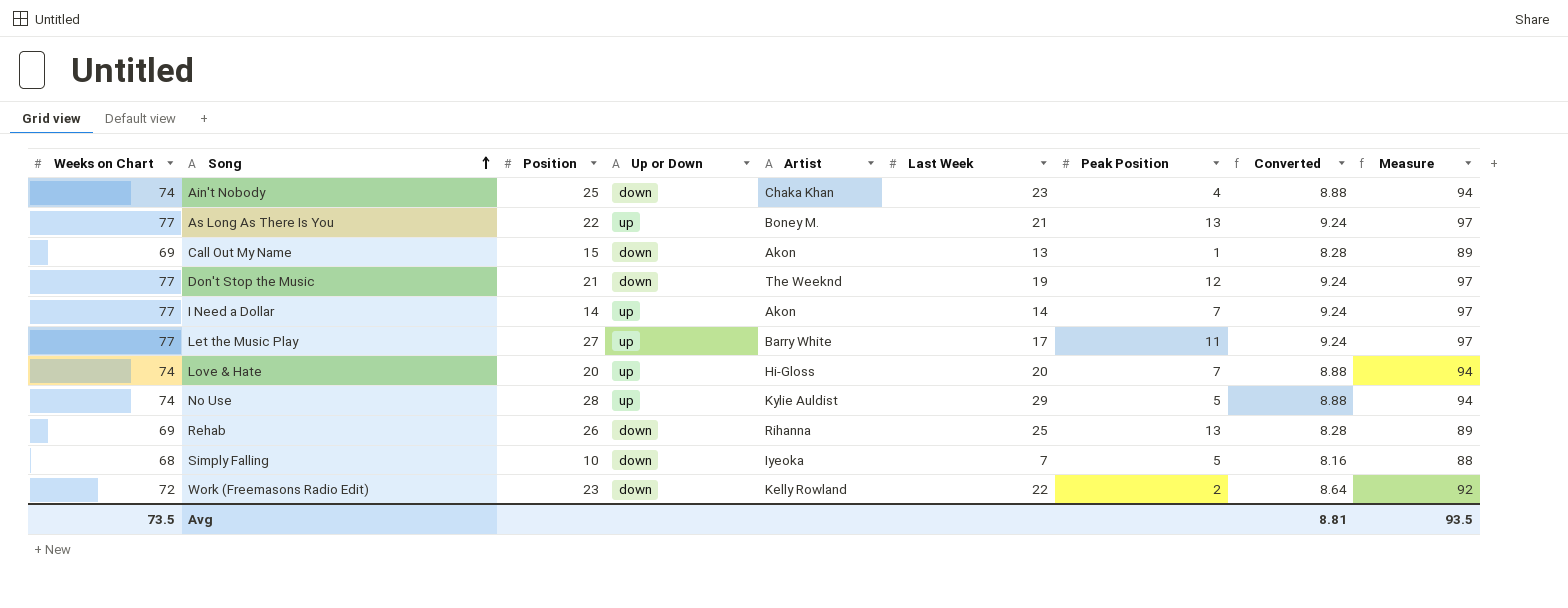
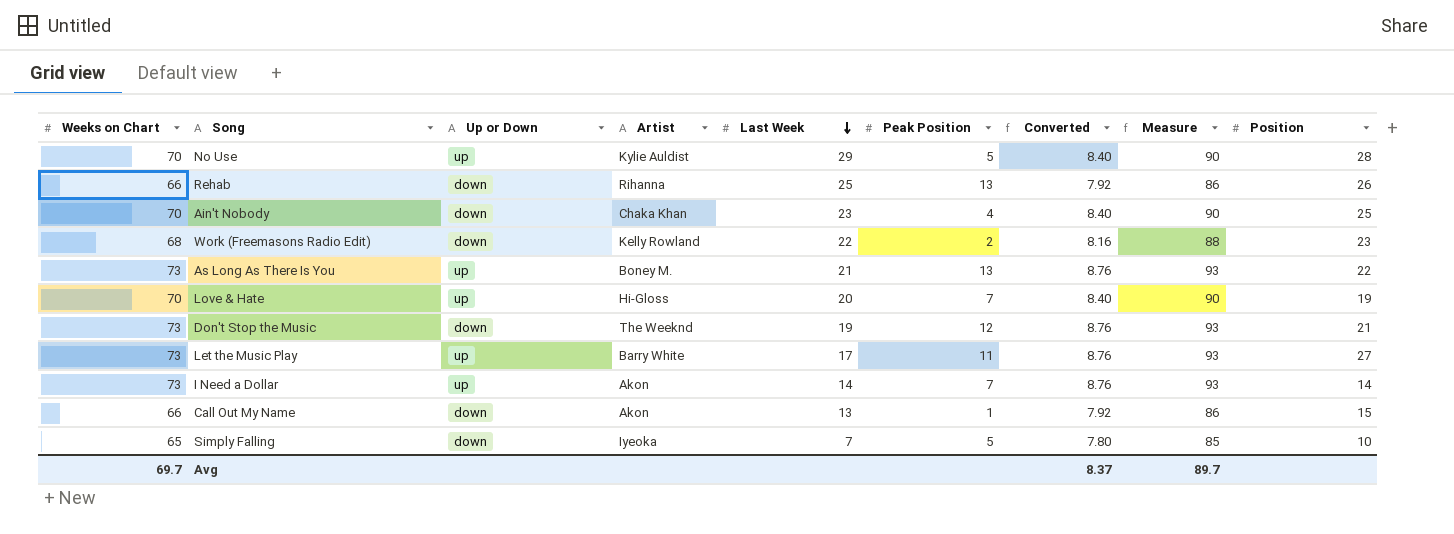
row order: Song ascending -> Last Week descending
column Position | position: 3 -> 9
No Use | Weeks on Chart: 74 -> 70
No Use | Converted: 8.88 -> 8.40
No Use | Measure: 94 -> 90
Rehab | Weeks on Chart: 69 -> 66
Rehab | Converted: 8.28 -> 7.92
Rehab | Measure: 89 -> 86
Ain't Nobody | Weeks on Chart: 74 -> 70
Ain't Nobody | Converted: 8.88 -> 8.40
Ain't Nobody | Measure: 94 -> 90
Work (Freemasons Radio Edit) | Weeks on Chart: 72 -> 68
Work (Freemasons Radio Edit) | Converted: 8.64 -> 8.16
Work (Freemasons Radio Edit) | Measure: 92 -> 88
As Long As There Is You | Weeks on Chart: 77 -> 73
As Long As There Is You | Converted: 9.24 -> 8.76
As Long As There Is You | Measure: 97 -> 93
Love & Hate | Weeks on Chart: 74 -> 70
Love & Hate | Converted: 8.88 -> 8.40
Love & Hate | Measure: 94 -> 90
Love & Hate | Position: 20 -> 19
Don't Stop the Music | Weeks on Chart: 77 -> 73
Don't Stop the Music | Converted: 9.24 -> 8.76
Don't Stop the Music | Measure: 97 -> 93
Let the Music Play | Weeks on Chart: 77 -> 73
Let the Music Play | Converted: 9.24 -> 8.76
Let the Music Play | Measure: 97 -> 93
I Need a Dollar | Weeks on Chart: 77 -> 73
I Need a Dollar | Converted: 9.24 -> 8.76
I Need a Dollar | Measure: 97 -> 93
Call Out My Name | Weeks on Chart: 69 -> 66
Call Out My Name | Converted: 8.28 -> 7.92
Call Out My Name | Measure: 89 -> 86
Simply Falling | Weeks on Chart: 68 -> 65
Simply Falling | Converted: 8.16 -> 7.80
Simply Falling | Measure: 88 -> 85
Avg | Weeks on Chart: 73.5 -> 69.7
Avg | Converted: 8.81 -> 8.37
Avg | Measure: 93.5 -> 89.7

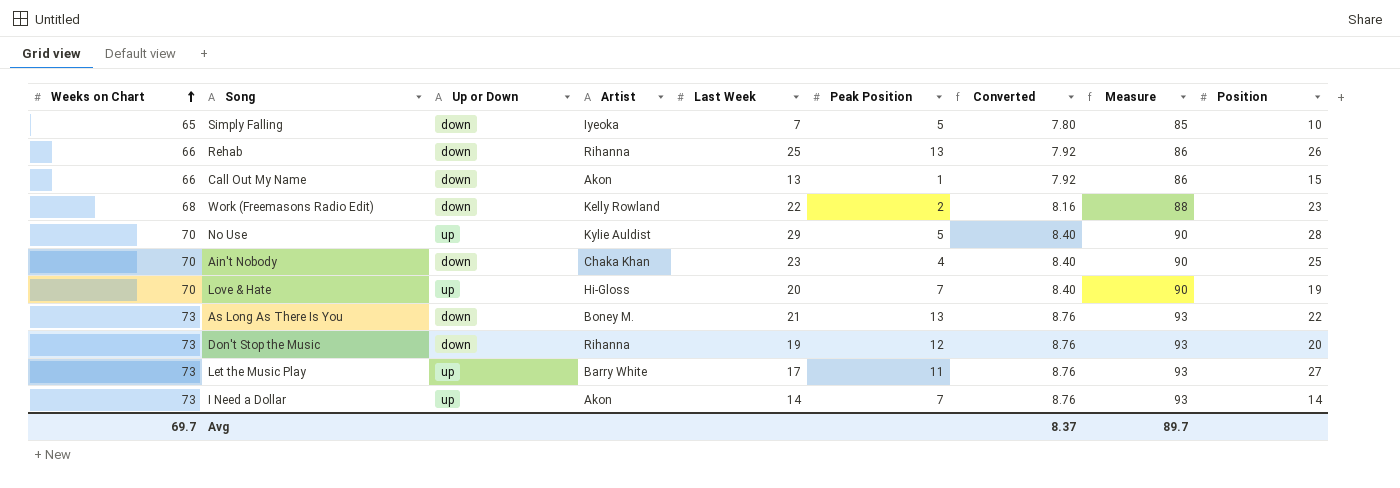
row order: Last Week descending -> Weeks on Chart ascending
As Long As There Is You | Up or Down: up -> down
Don't Stop the Music | Artist: The Weeknd -> Rihanna
Don't Stop the Music | Position: 21 -> 20

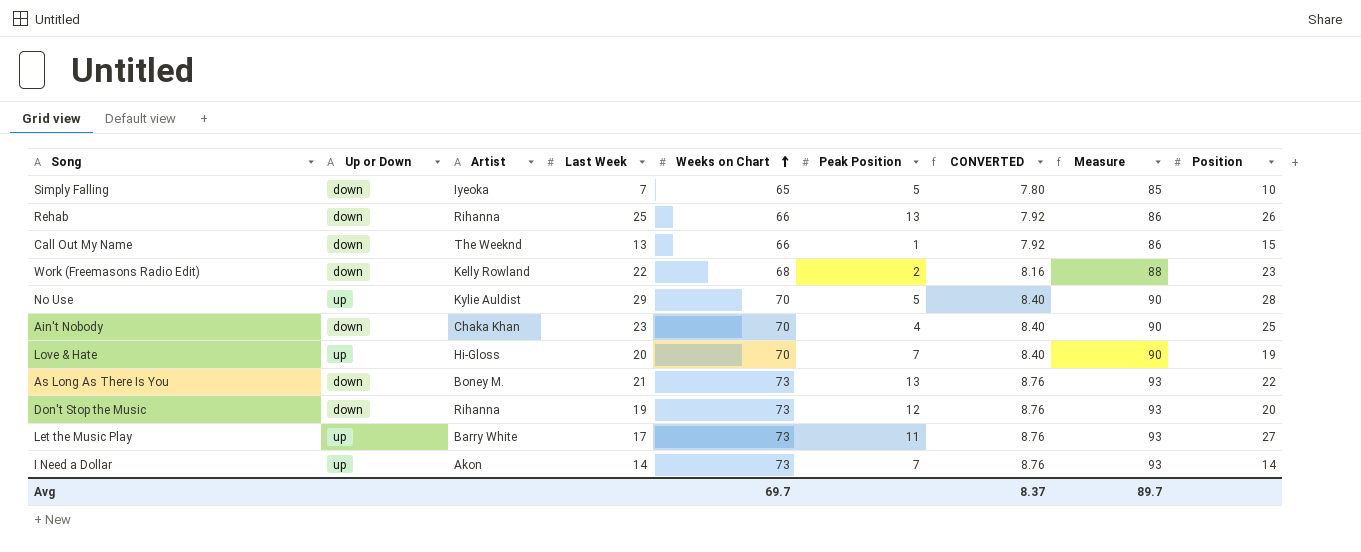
column Weeks on Chart | position: 1 -> 5
column name: Converted -> CONVERTED
Call Out My Name | Artist: Akon -> The Weeknd

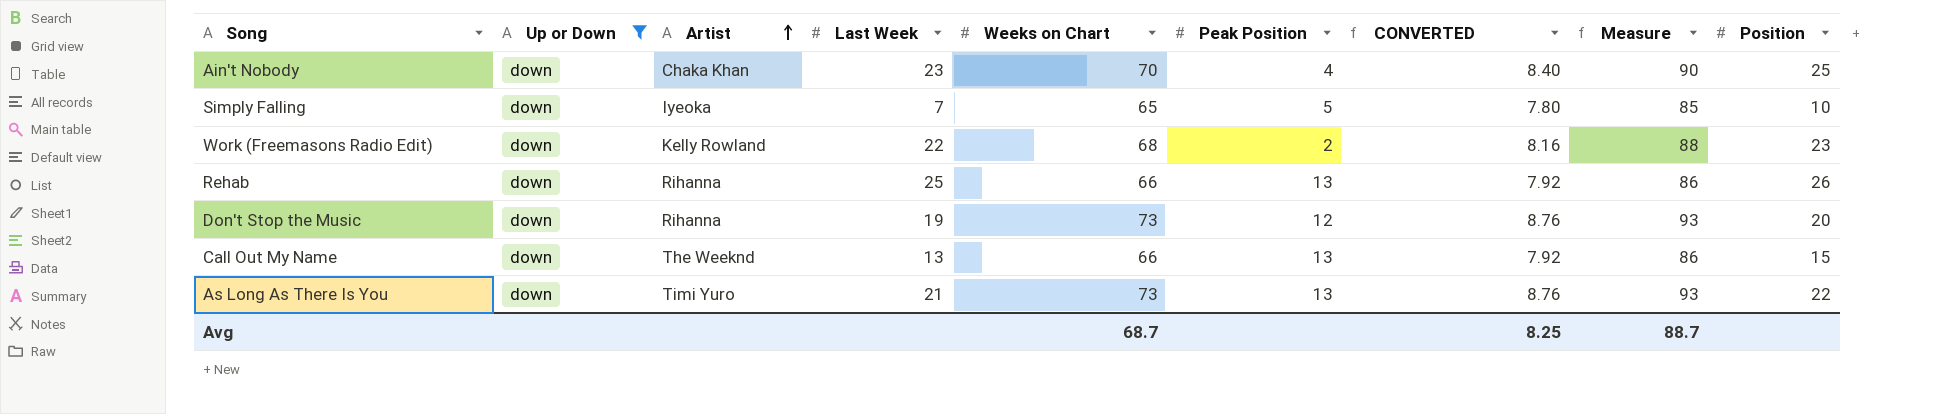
filter: none -> Up or Down = down
row order: Weeks on Chart ascending -> Artist ascending
Call Out My Name | Peak Position: 1 -> 13
As Long As There Is You | Artist: Boney M. -> Timi Yuro
Avg | Weeks on Chart: 69.7 -> 68.7
Avg | CONVERTED: 8.37 -> 8.25
Avg | Measure: 89.7 -> 88.7

